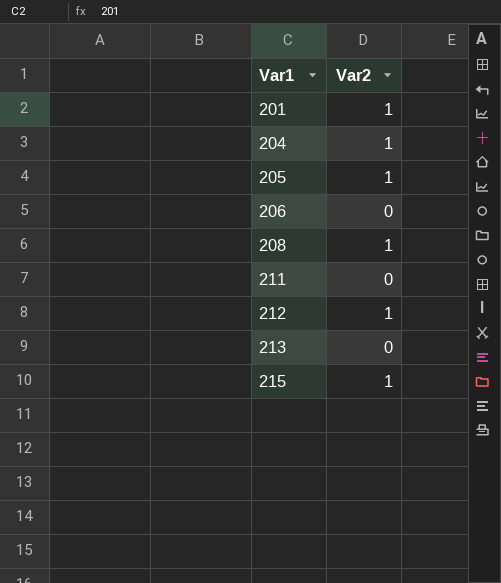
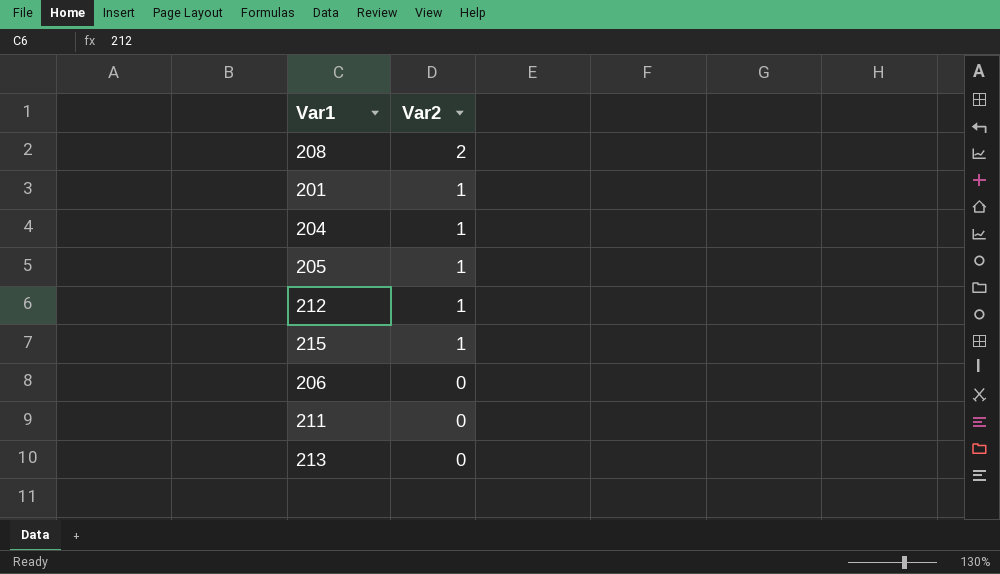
row order: Var1 ascending -> Var2 descending
208 | Var2: 1 -> 2

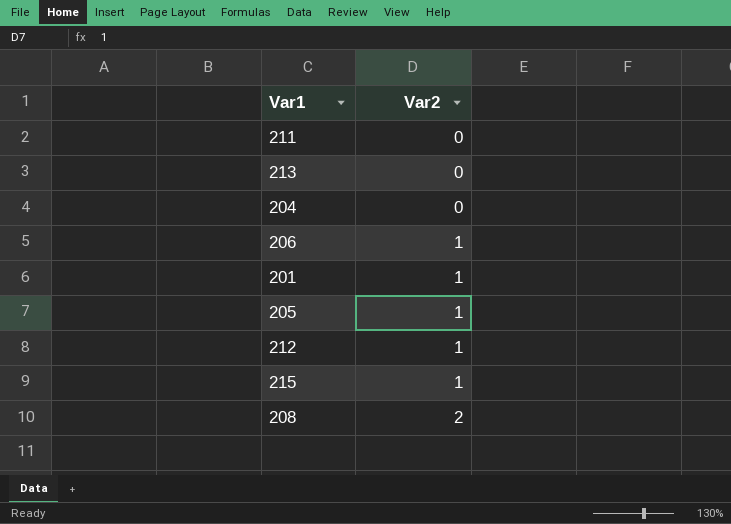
row order: Var2 descending -> Var2 ascending
204 | Var2: 1 -> 0
206 | Var2: 0 -> 1

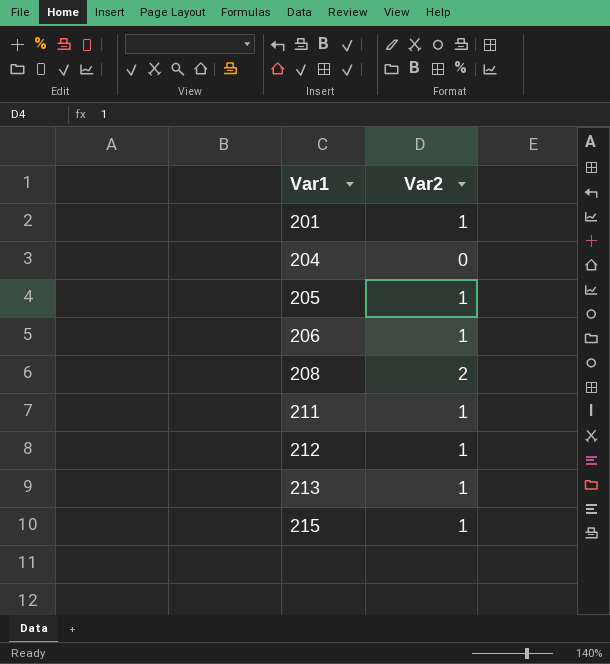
row order: Var2 ascending -> Var1 ascending
211 | Var2: 0 -> 1
213 | Var2: 0 -> 1

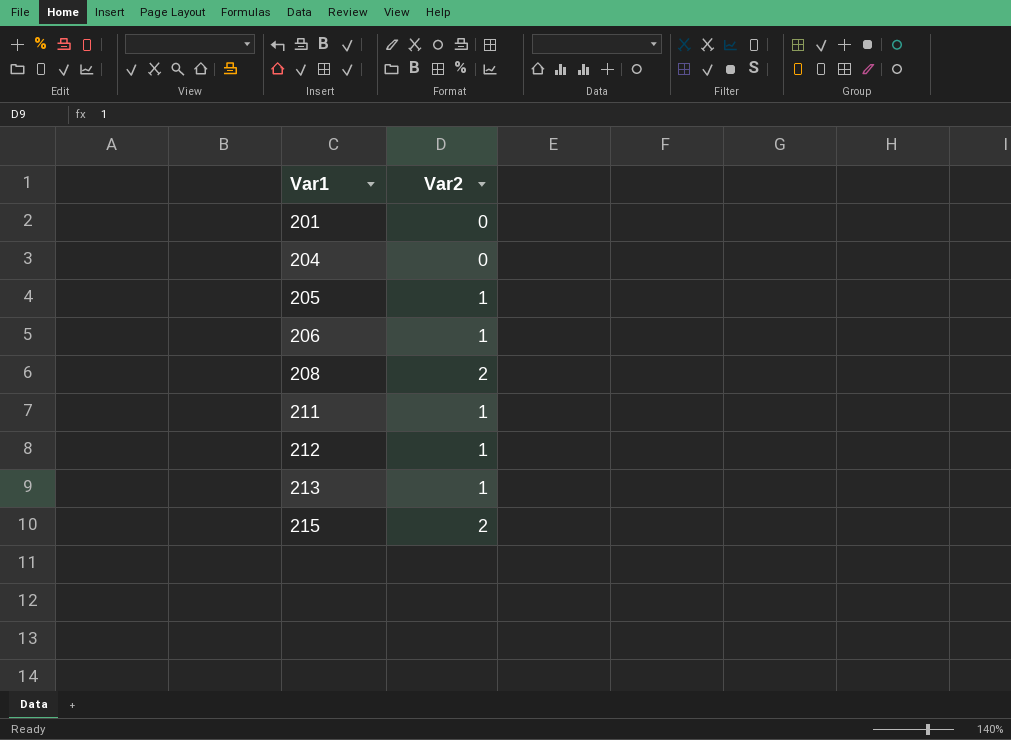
201 | Var2: 1 -> 0
215 | Var2: 1 -> 2

